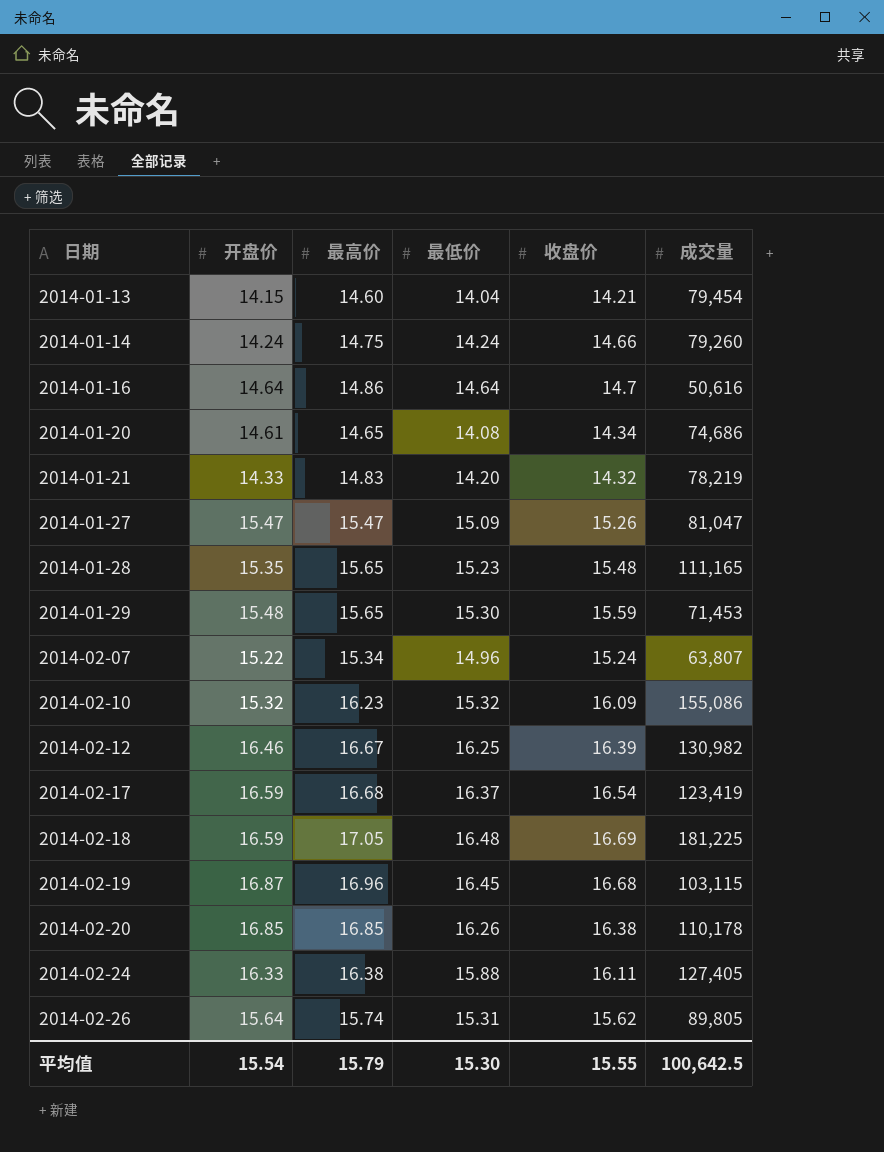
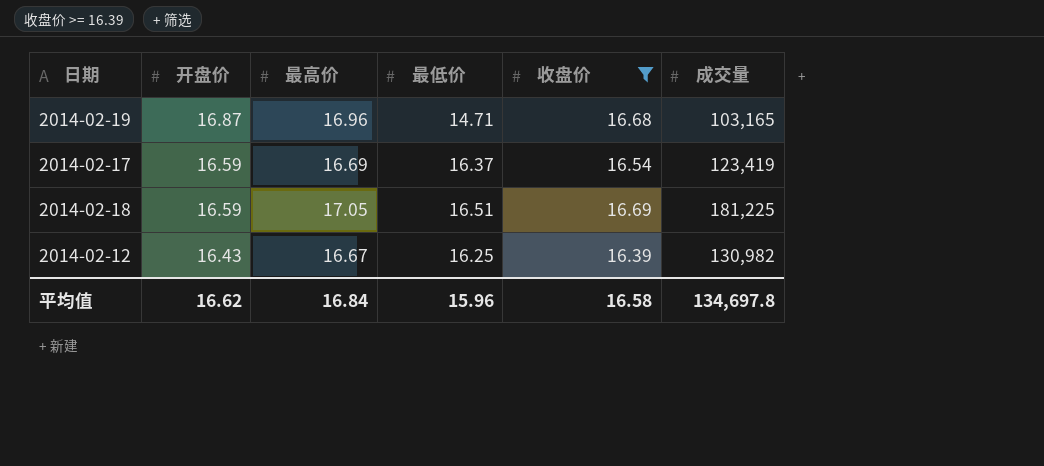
filter: none -> 收盘价 >= 16.39
row order: 日期 ascending -> 开盘价 descending
2014-02-19 | 最低价: 16.45 -> 14.71
2014-02-19 | 成交量: 103,115 -> 103,165
2014-02-17 | 最高价: 16.68 -> 16.69
2014-02-18 | 最低价: 16.48 -> 16.51
2014-02-12 | 开盘价: 16.46 -> 16.43
平均值 | 开盘价: 15.54 -> 16.62
平均值 | 最高价: 15.79 -> 16.84
平均值 | 最低价: 15.30 -> 15.96
平均值 | 收盘价: 15.55 -> 16.58
平均值 | 成交量: 100,642.5 -> 134,697.8

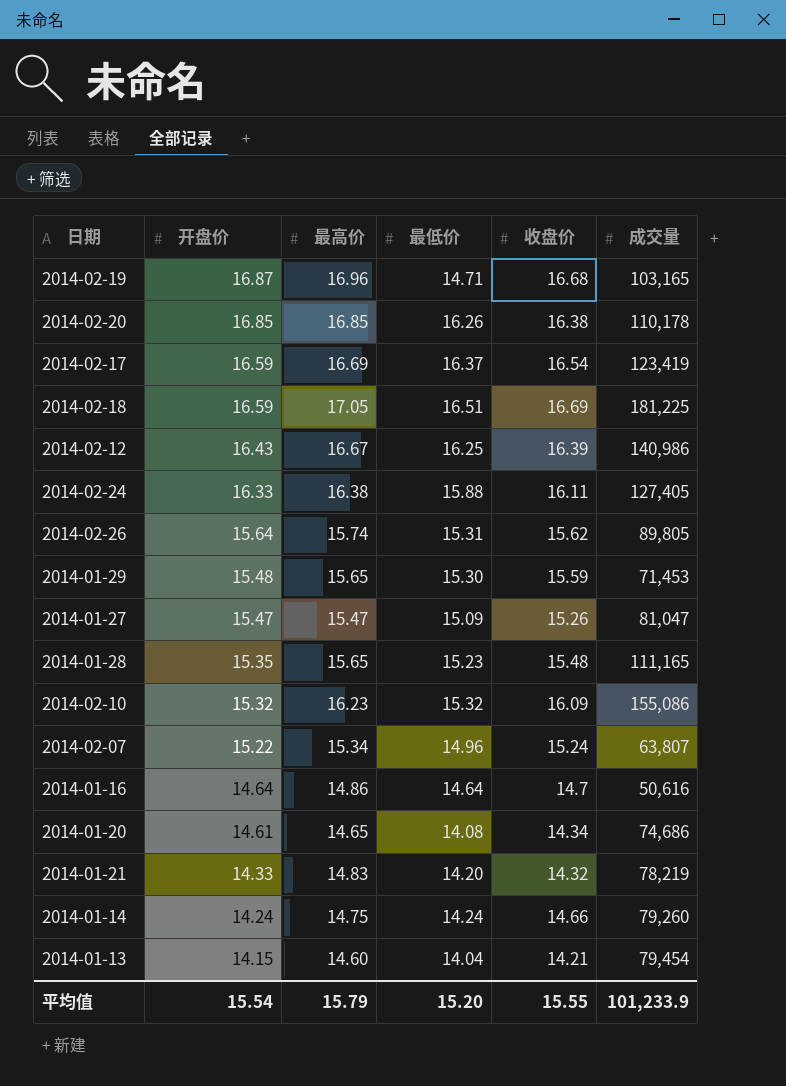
filter: 收盘价 >= 16.39 -> none
2014-02-12 | 成交量: 130,982 -> 140,986
平均值 | 开盘价: 16.62 -> 15.54
平均值 | 最高价: 16.84 -> 15.79
平均值 | 最低价: 15.96 -> 15.20
平均值 | 收盘价: 16.58 -> 15.55
平均值 | 成交量: 134,697.8 -> 101,233.9

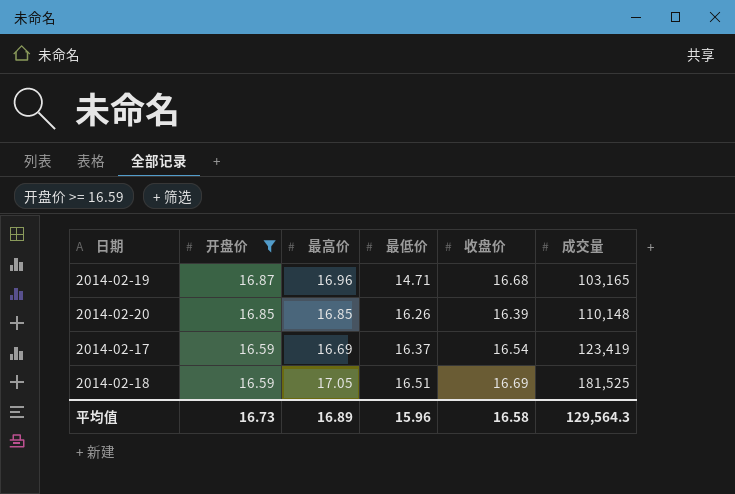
filter: none -> 开盘价 >= 16.59
2014-02-20 | 收盘价: 16.38 -> 16.39
2014-02-20 | 成交量: 110,178 -> 110,148
2014-02-18 | 成交量: 181,225 -> 181,525
平均值 | 开盘价: 15.54 -> 16.73
平均值 | 最高价: 15.79 -> 16.89
平均值 | 最低价: 15.20 -> 15.96
平均值 | 收盘价: 15.55 -> 16.58
平均值 | 成交量: 101,233.9 -> 129,564.3

